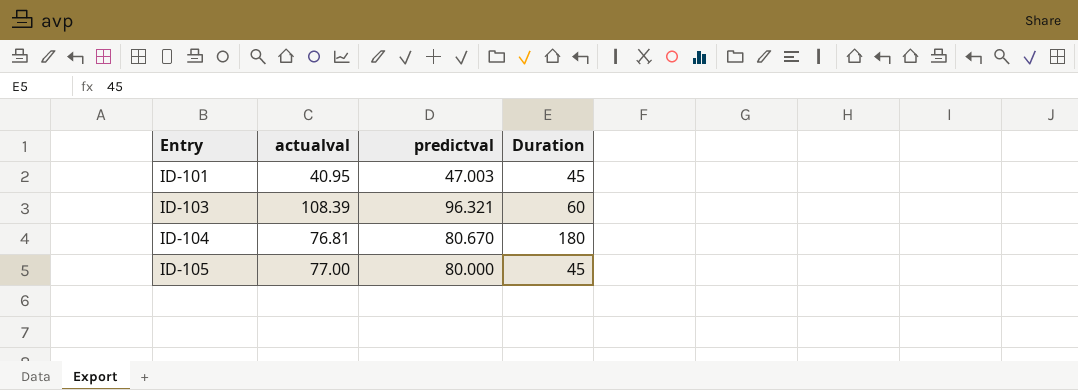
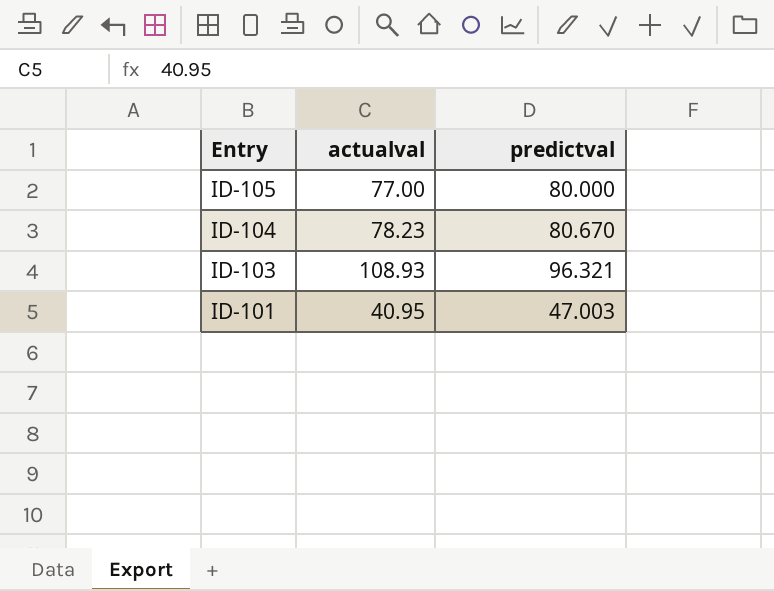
row order: Entry ascending -> Entry descending
column Duration | position: 4 -> none
ID-104 | actualval: 76.81 -> 78.23
ID-103 | actualval: 108.39 -> 108.93

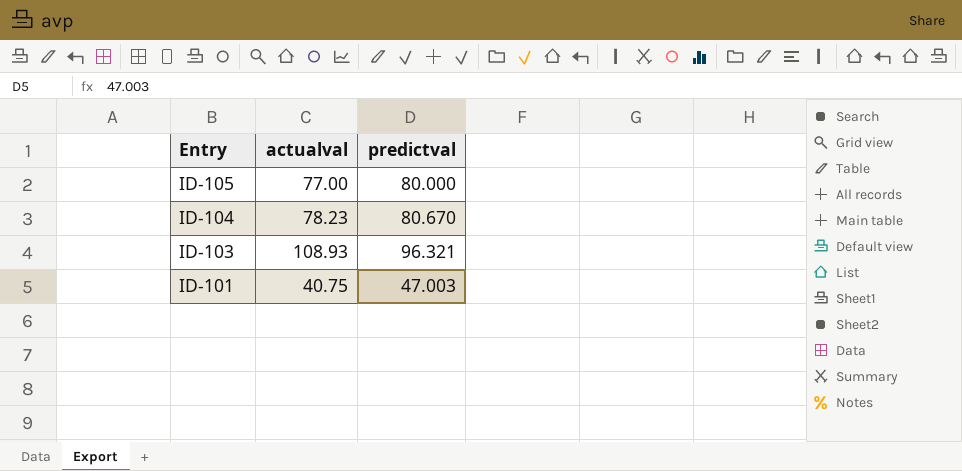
ID-101 | actualval: 40.95 -> 40.75

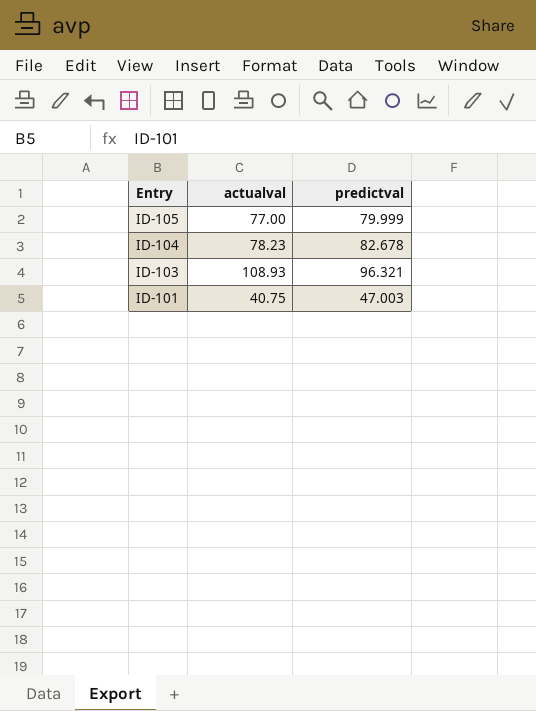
ID-105 | predictval: 80.000 -> 79.999
ID-104 | predictval: 80.670 -> 82.678

